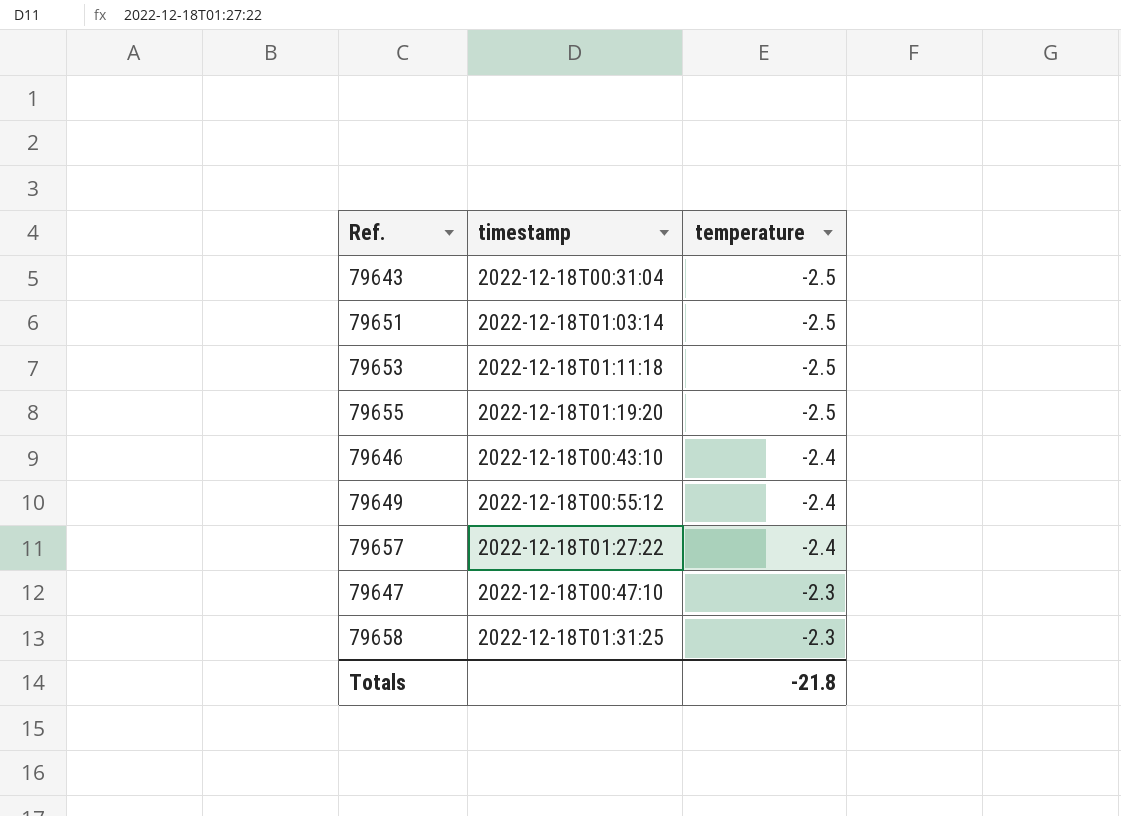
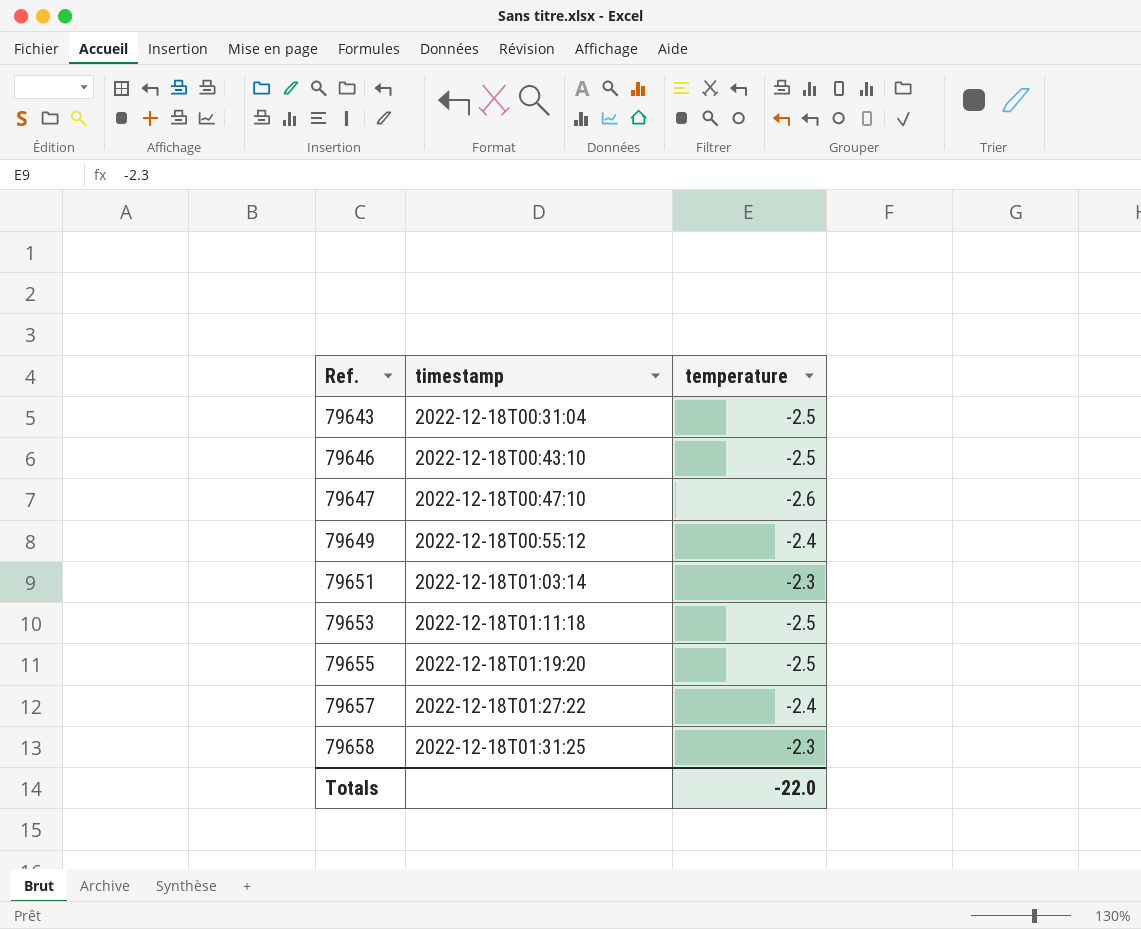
row order: temperature ascending -> Ref. ascending
79646 | temperature: -2.4 -> -2.5
79647 | temperature: -2.3 -> -2.6
79651 | temperature: -2.5 -> -2.3
Totals | temperature: -21.8 -> -22.0

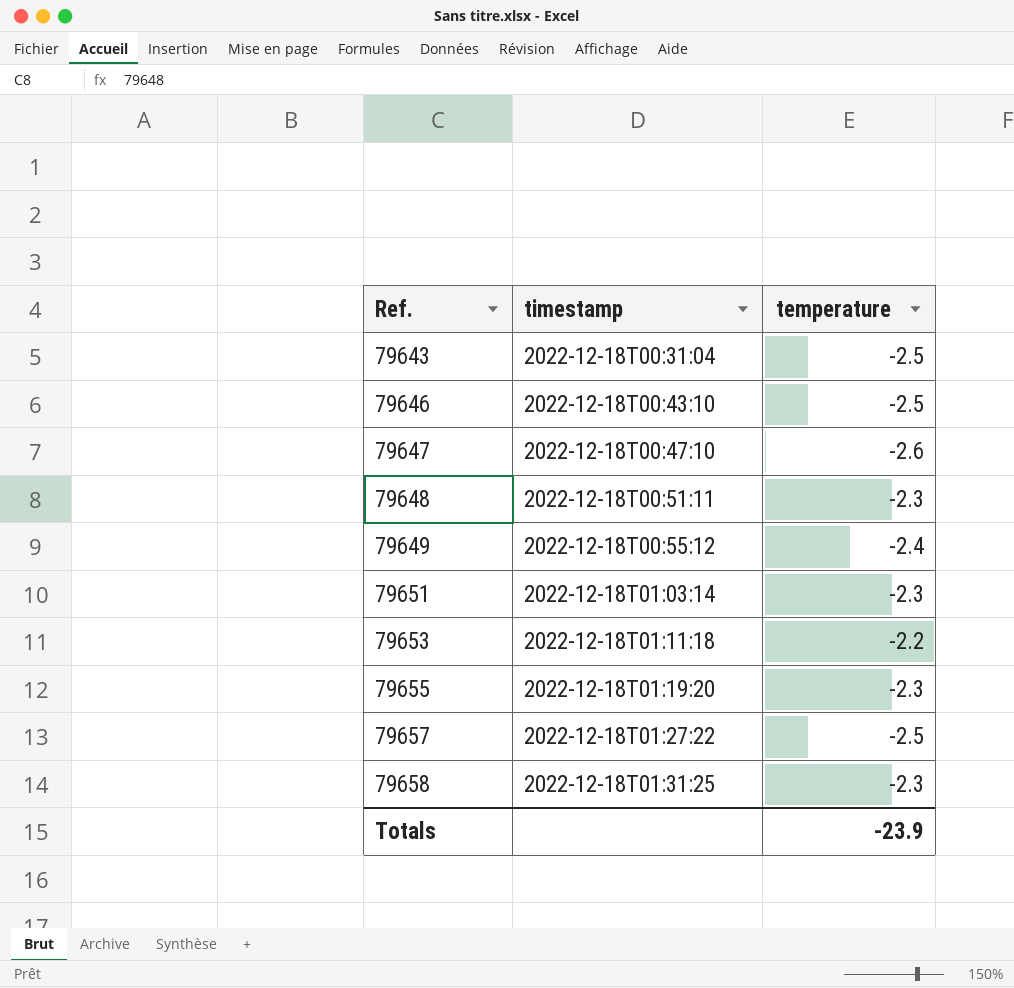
row 79648: none -> 2022-12-18T00:51:11 | -2.3
79653 | temperature: -2.5 -> -2.2
79655 | temperature: -2.5 -> -2.3
79657 | temperature: -2.4 -> -2.5
Totals | temperature: -22.0 -> -23.9

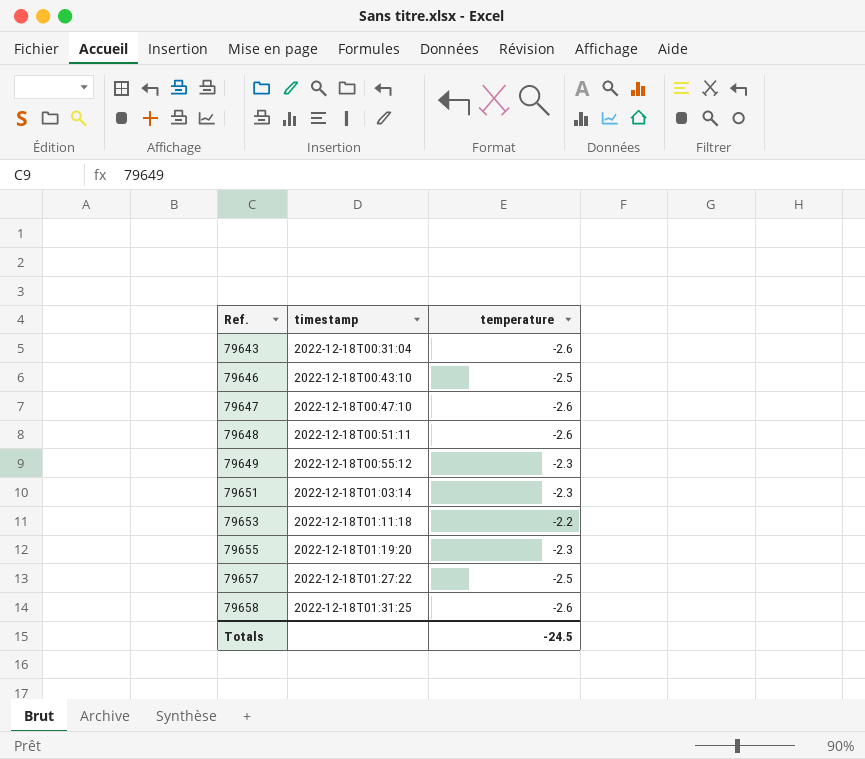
79643 | temperature: -2.5 -> -2.6
79648 | temperature: -2.3 -> -2.6
79649 | temperature: -2.4 -> -2.3
79658 | temperature: -2.3 -> -2.6
Totals | temperature: -23.9 -> -24.5

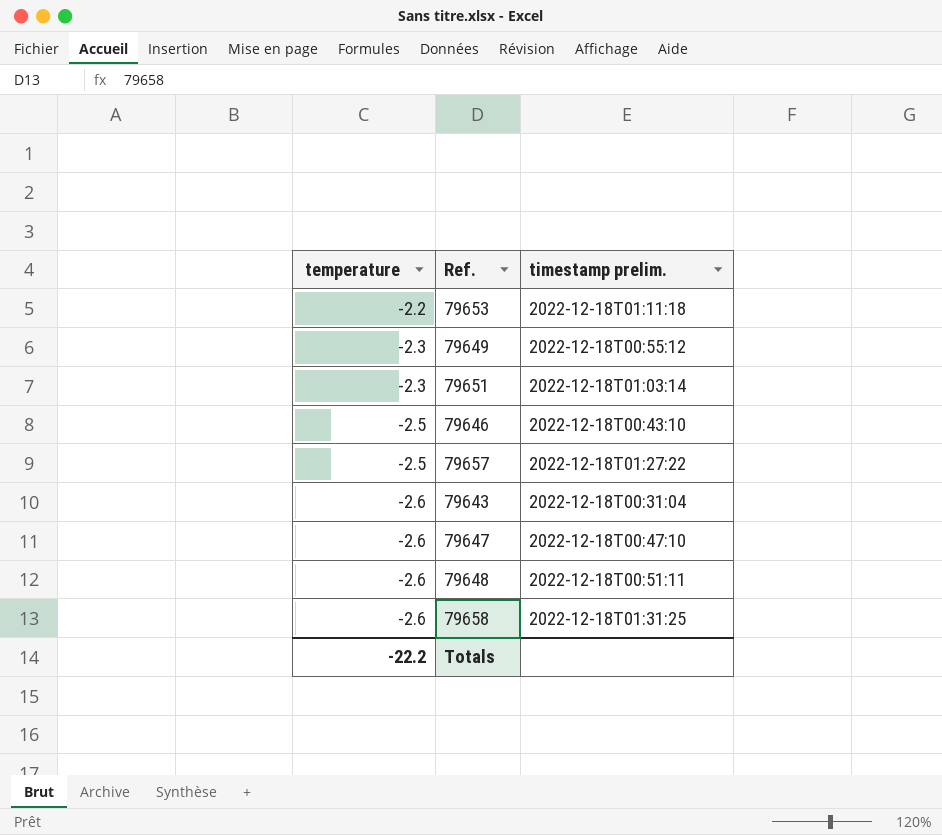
row order: Ref. ascending -> temperature descending
column temperature | position: 3 -> 1
column name: timestamp -> timestamp prelim.
row 79655: 2022-12-18T01:19:20 | -2.3 -> none
Totals | temperature: -24.5 -> -22.2

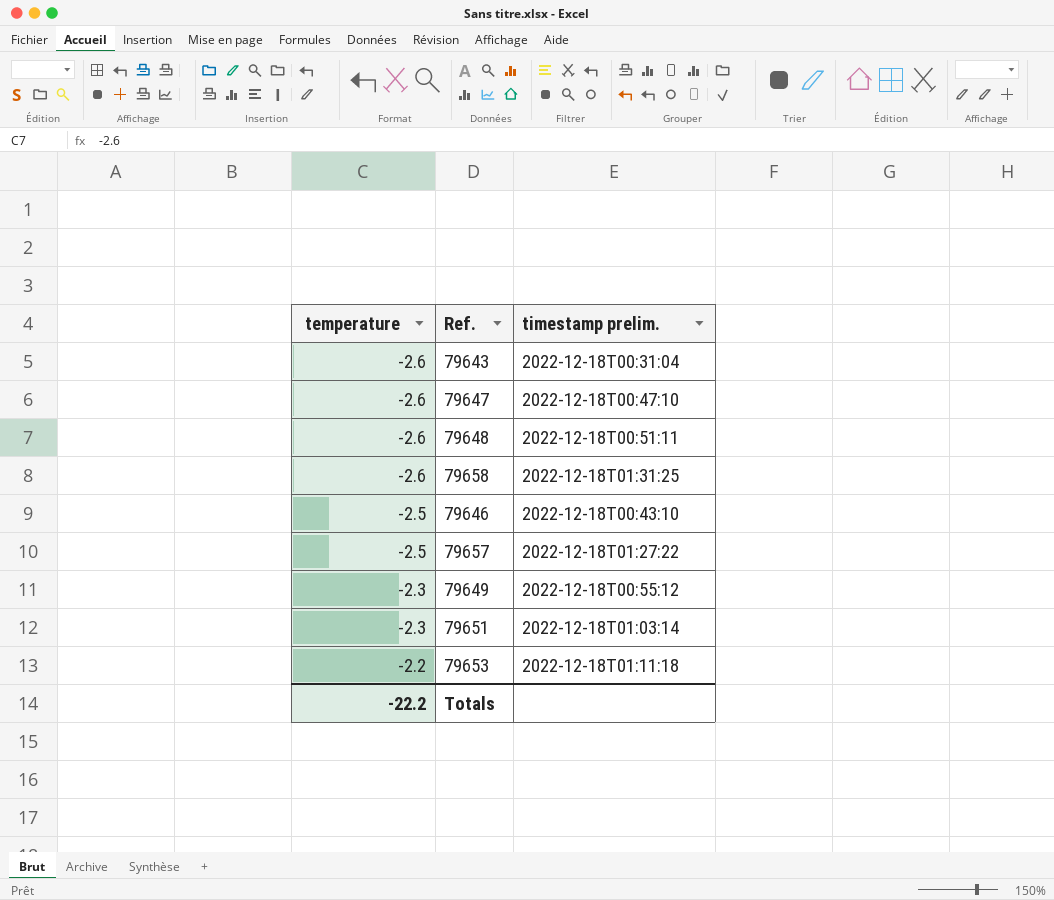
row order: temperature descending -> temperature ascending

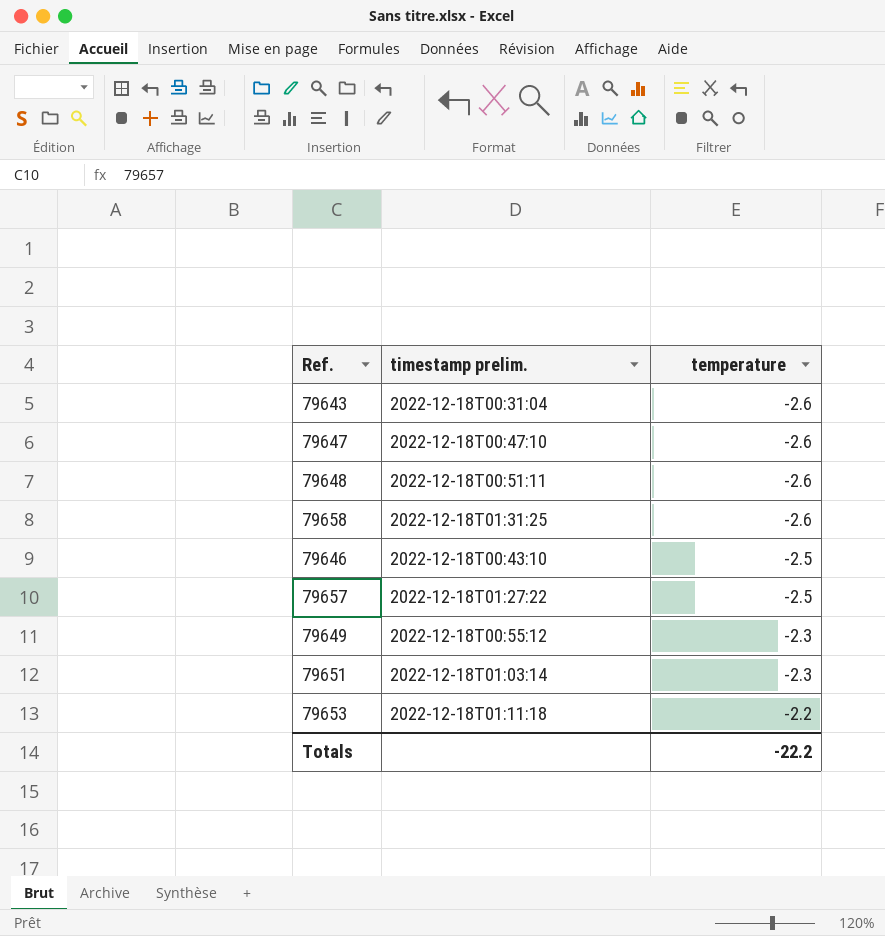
column temperature | position: 1 -> 3

